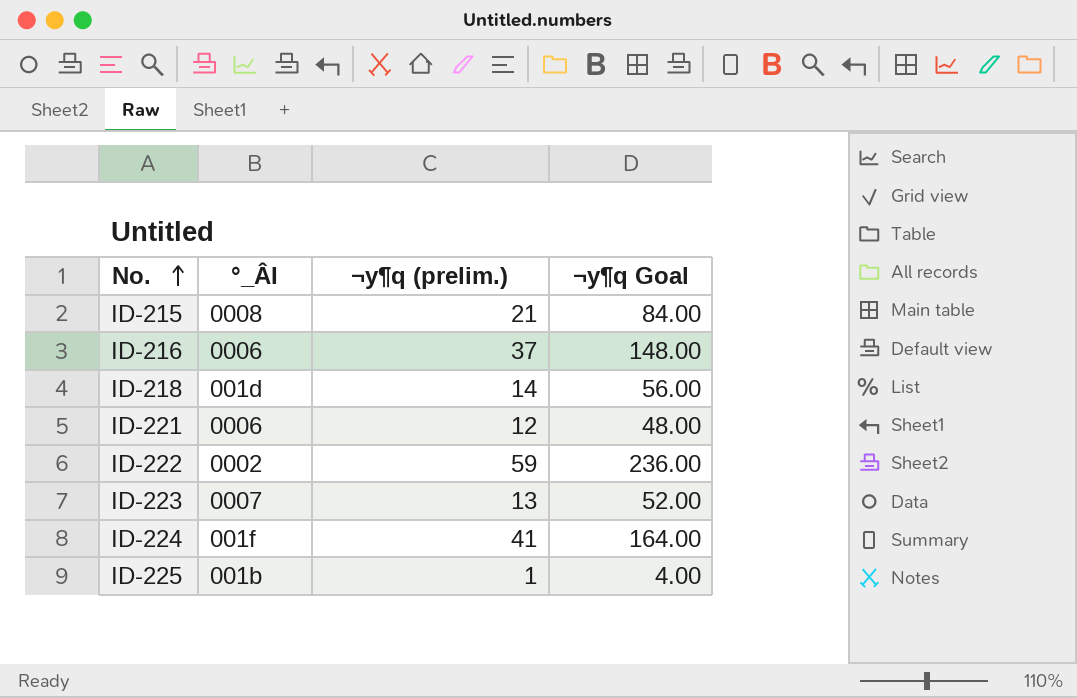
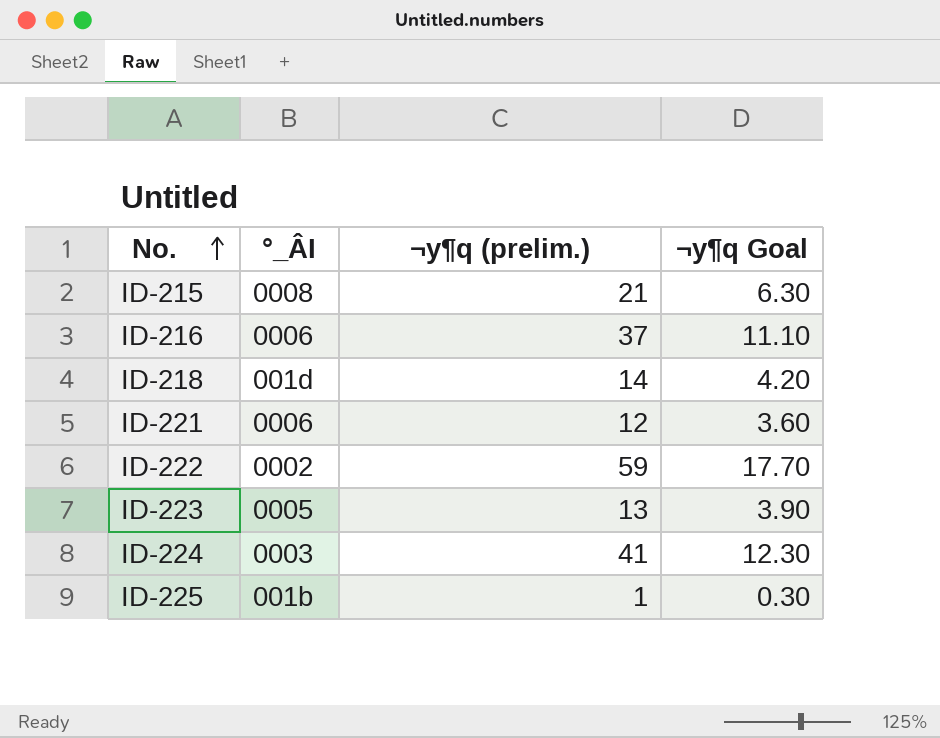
column ¬y¶q Goal | formula: [¬y¶q (prelim.)] * 4 -> [¬y¶q (prelim.)] * 0.3
ID-223 | °_ÂI: 0007 -> 0005
ID-224 | °_ÂI: 001f -> 0003

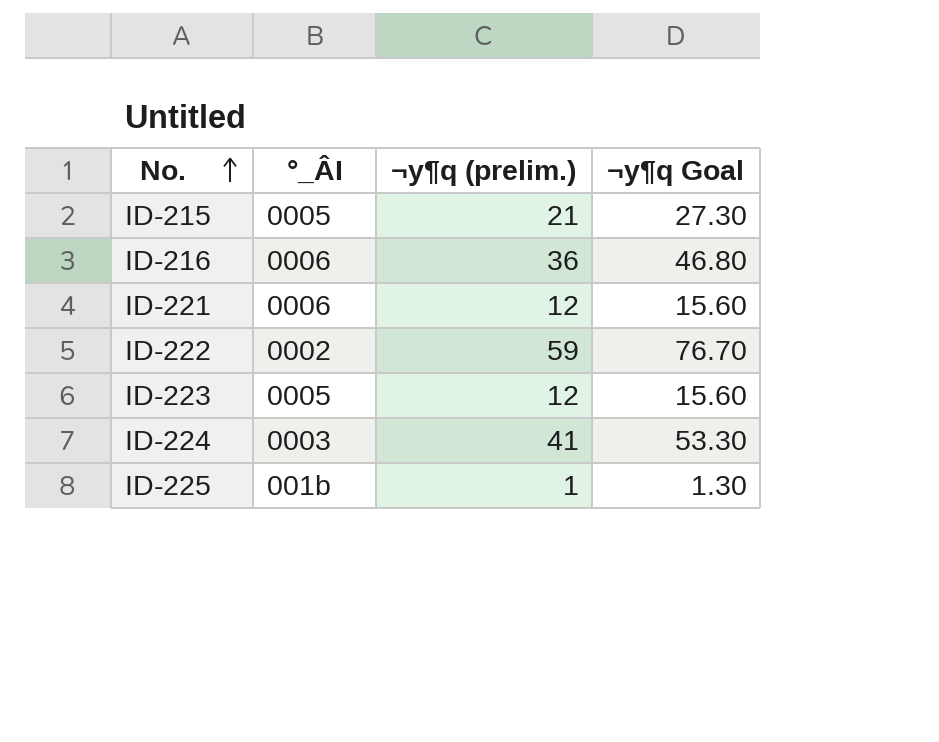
column ¬y¶q Goal | formula: [¬y¶q (prelim.)] * 0.3 -> [¬y¶q (prelim.)] * 1.3
row ID-218: 001d | 14 | 4.20 -> none
ID-215 | °_ÂI: 0008 -> 0005
ID-216 | ¬y¶q (prelim.): 37 -> 36
ID-223 | ¬y¶q (prelim.): 13 -> 12

